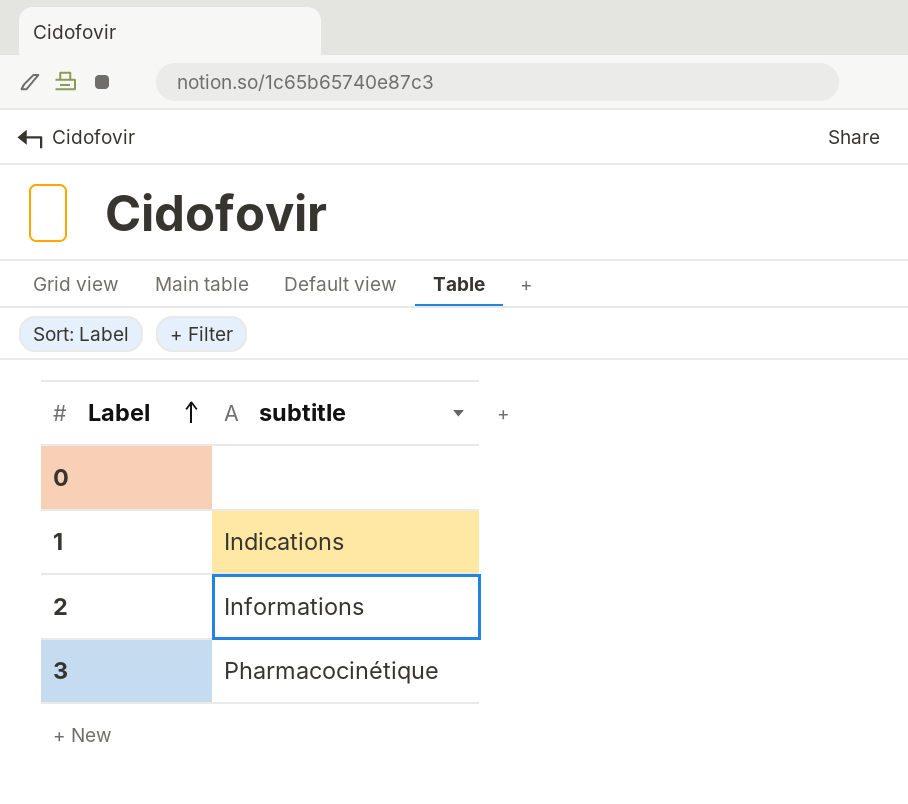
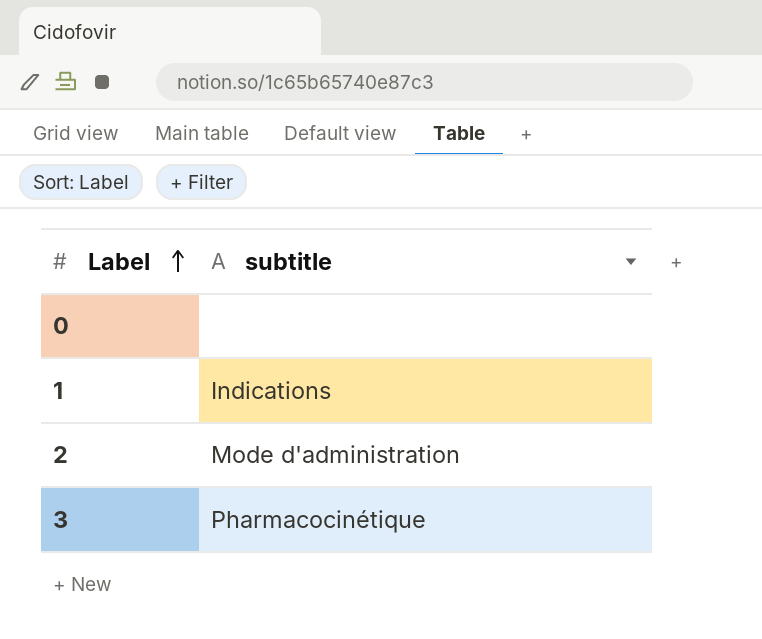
2 | subtitle: Informations -> Mode d'administration

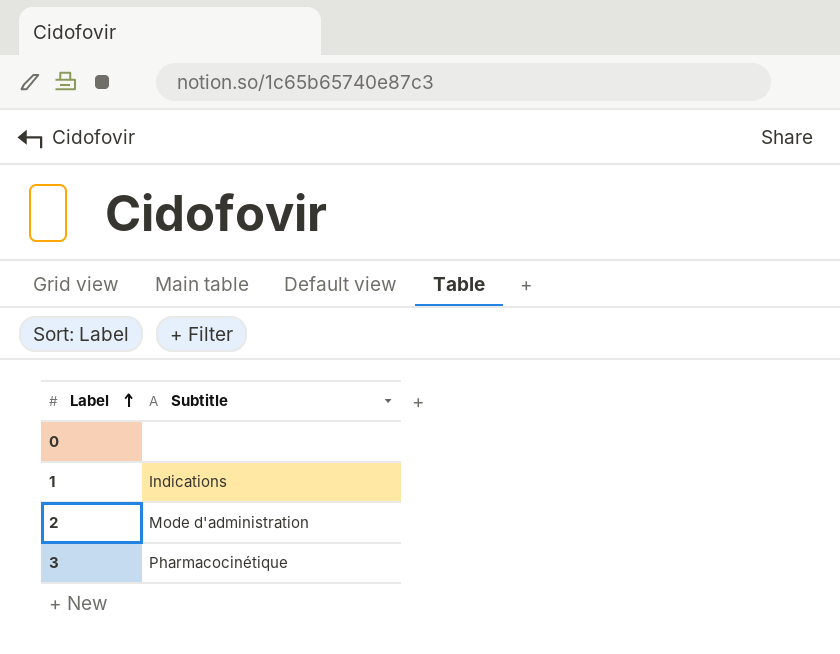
column name: subtitle -> Subtitle

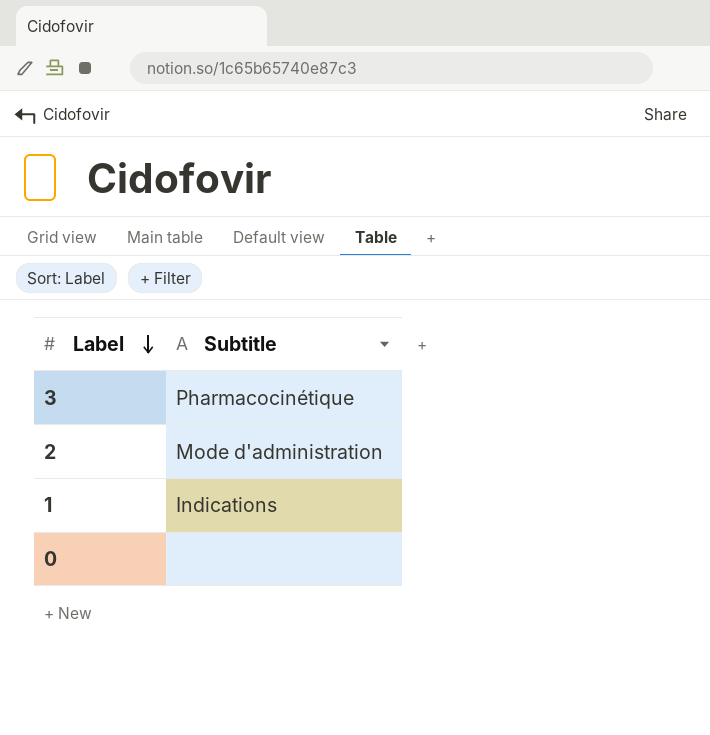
row order: Label ascending -> Label descending

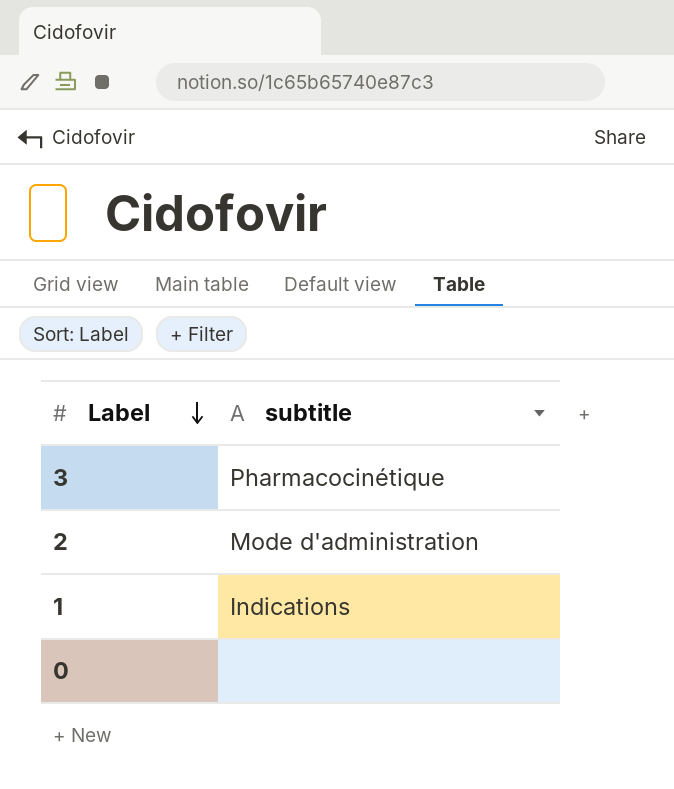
column name: Subtitle -> subtitle

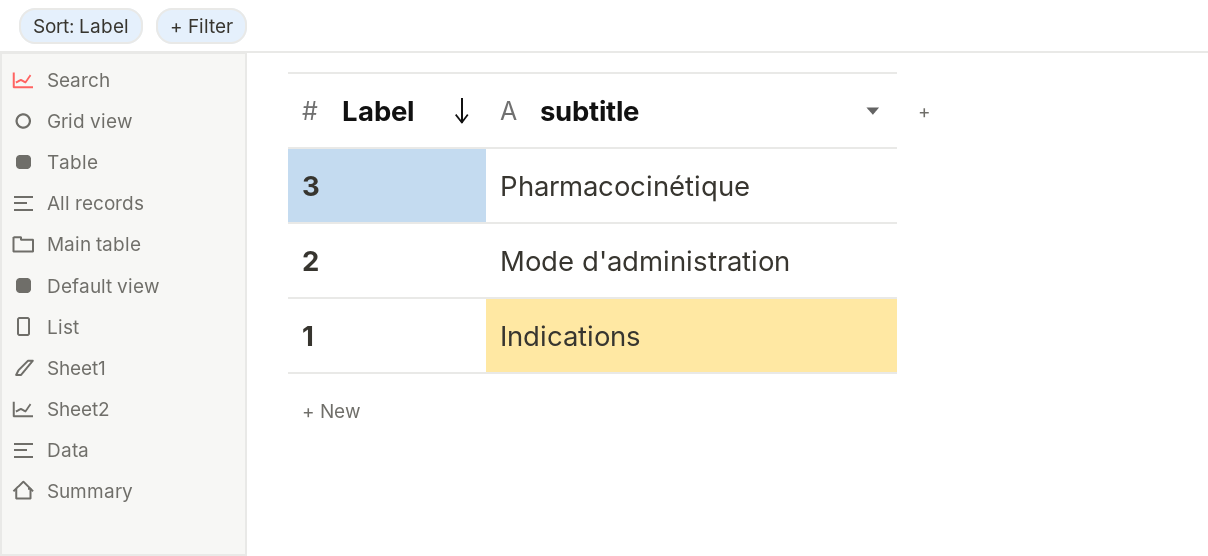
row 0: none -> none

